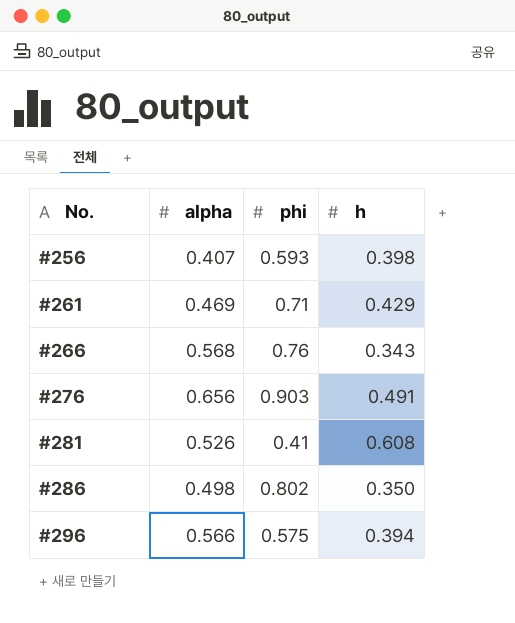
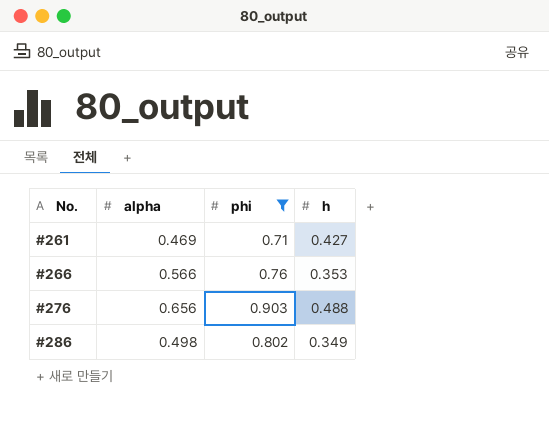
filter: none -> phi >= 0.71
#261 | h: 0.429 -> 0.427
#266 | alpha: 0.568 -> 0.566
#266 | h: 0.343 -> 0.353
#276 | h: 0.491 -> 0.488
#286 | h: 0.350 -> 0.349

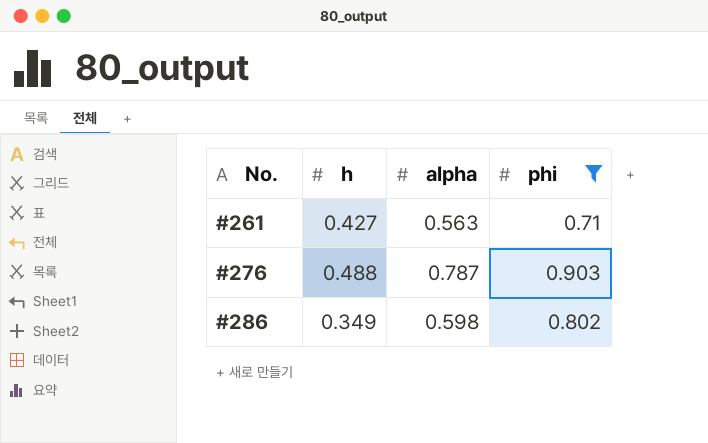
column h | position: 4 -> 2
row #266: 0.566 | 0.76 | 0.353 -> none
#261 | alpha: 0.469 -> 0.563
#276 | alpha: 0.656 -> 0.787
#286 | alpha: 0.498 -> 0.598

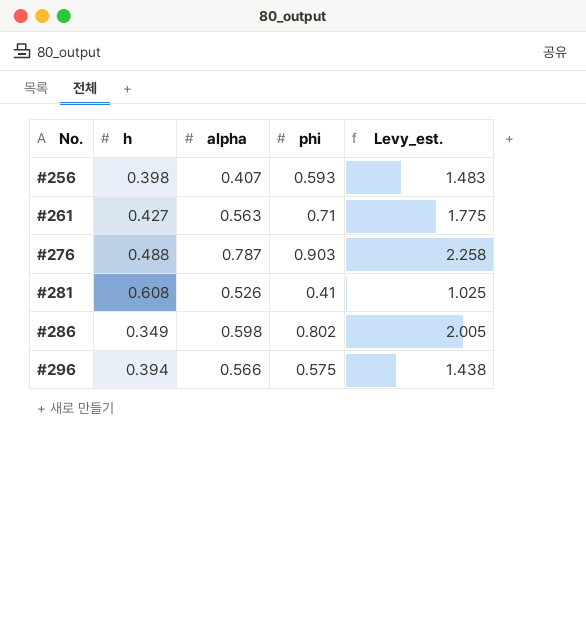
filter: phi >= 0.71 -> none
column Levy_est. | formula: none -> [phi] * 2.5

